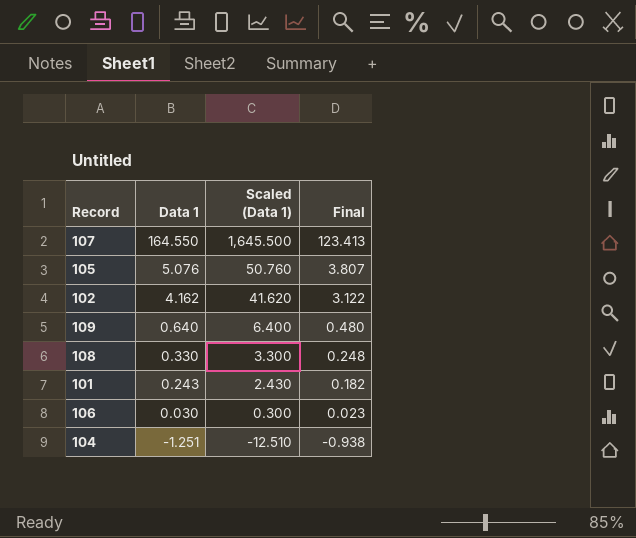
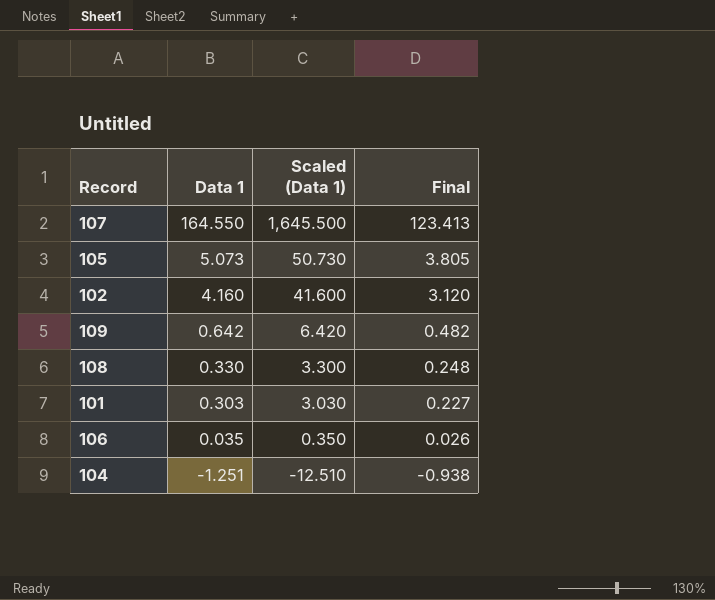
105 | Data 1: 5.076 -> 5.073
105 | Scaled (Data 1): 50.760 -> 50.730
105 | Final: 3.807 -> 3.805
102 | Data 1: 4.162 -> 4.160
102 | Scaled (Data 1): 41.620 -> 41.600
102 | Final: 3.122 -> 3.120
109 | Data 1: 0.640 -> 0.642
109 | Scaled (Data 1): 6.400 -> 6.420
109 | Final: 0.480 -> 0.482
101 | Data 1: 0.243 -> 0.303
101 | Scaled (Data 1): 2.430 -> 3.030
101 | Final: 0.182 -> 0.227
106 | Data 1: 0.030 -> 0.035
106 | Scaled (Data 1): 0.300 -> 0.350
106 | Final: 0.023 -> 0.026

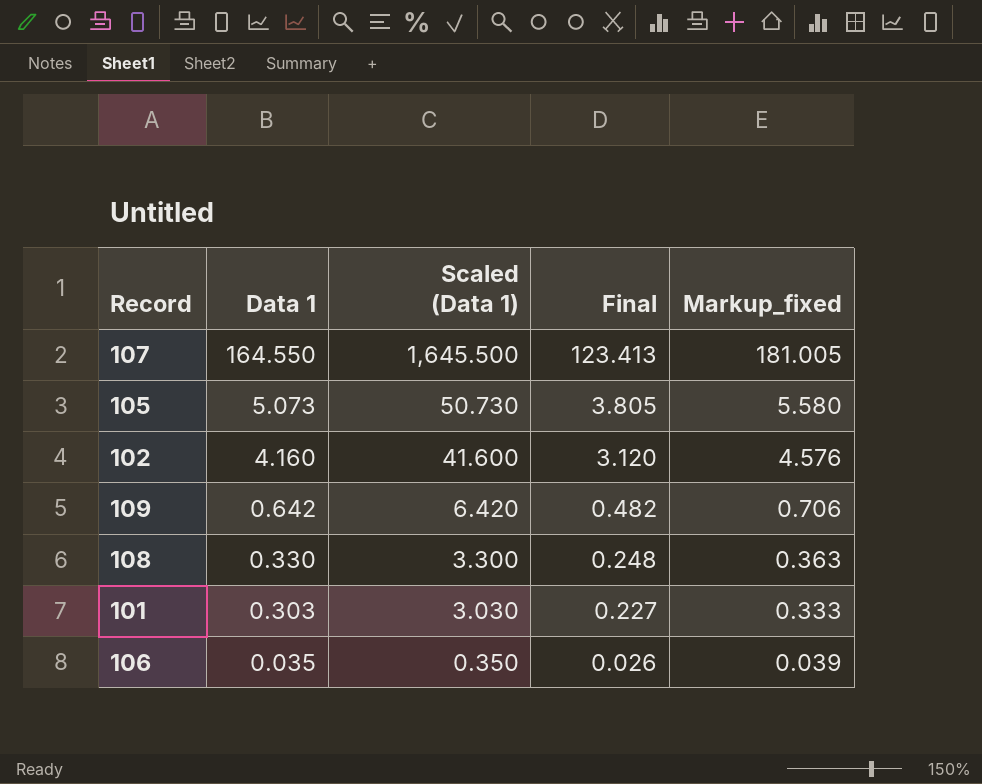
column Markup_fixed | formula: none -> [Data 1] * 1.1
row 104: -1.251 | -12.510 | -0.938 -> none

